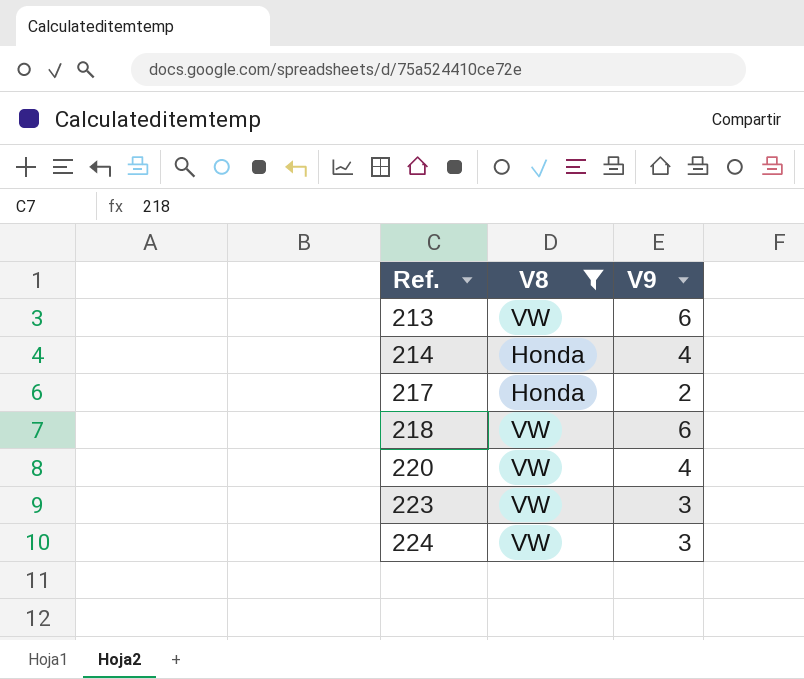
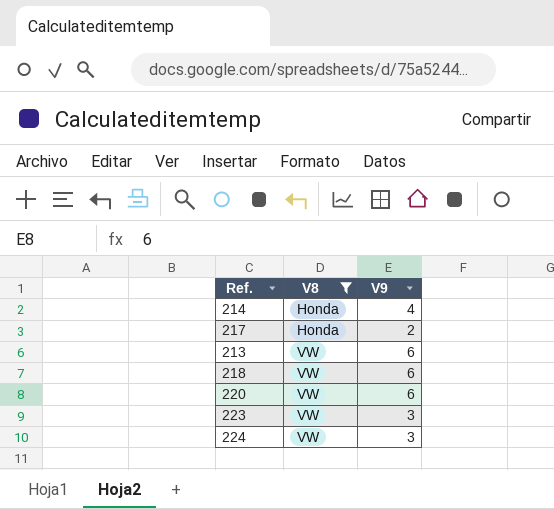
row order: Ref. ascending -> V8 ascending
220 | V9: 4 -> 6

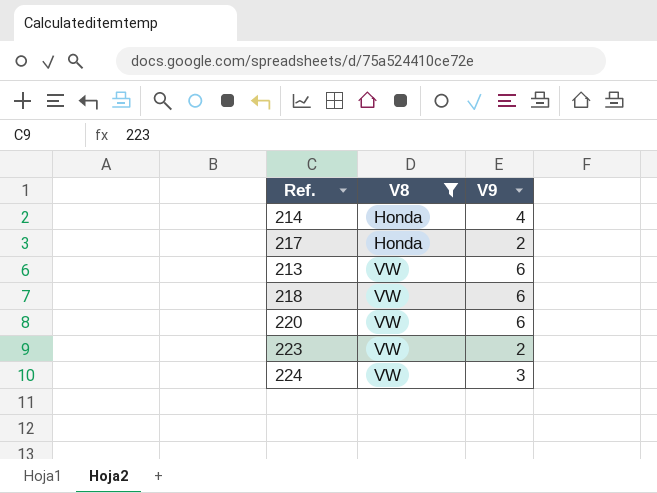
223 | V9: 3 -> 2

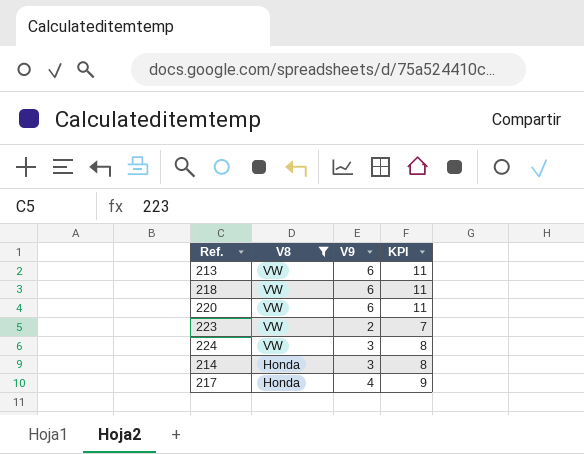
row order: V8 ascending -> V8 descending
column KPI | formula: none -> [V9] + 5
214 | V9: 4 -> 3
217 | V9: 2 -> 4

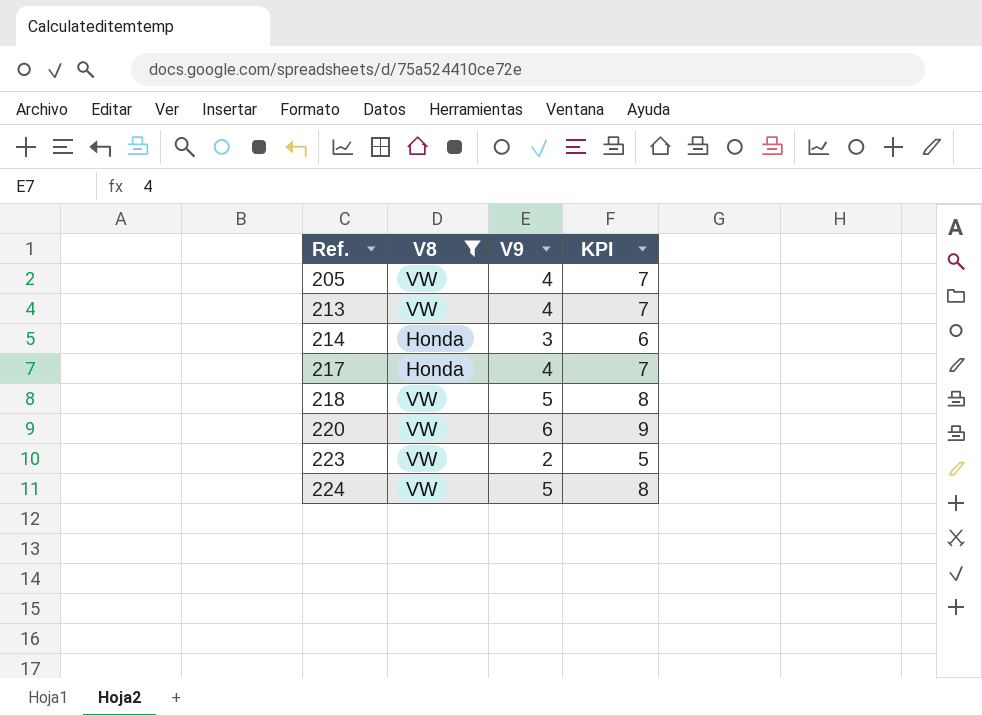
row order: V8 descending -> Ref. ascending
column KPI | formula: [V9] + 5 -> [V9] + 3
row 205: none -> VW | 4 | 7
213 | V9: 6 -> 4
218 | V9: 6 -> 5
224 | V9: 3 -> 5

